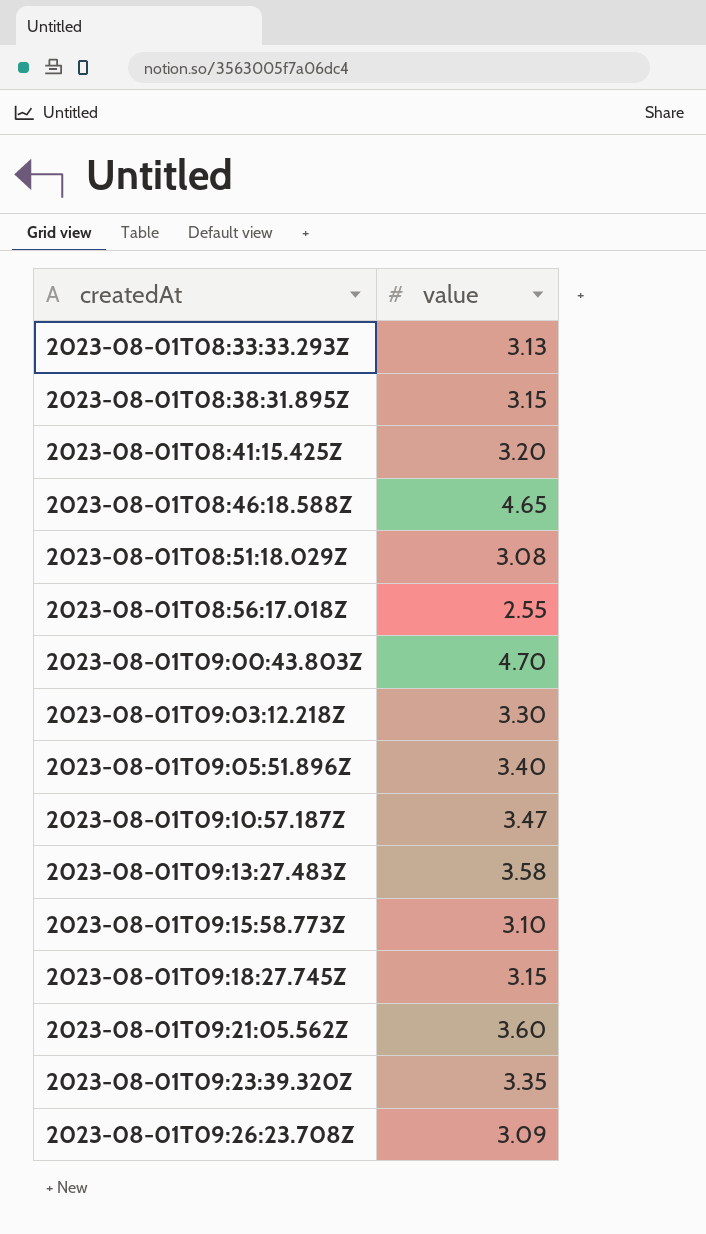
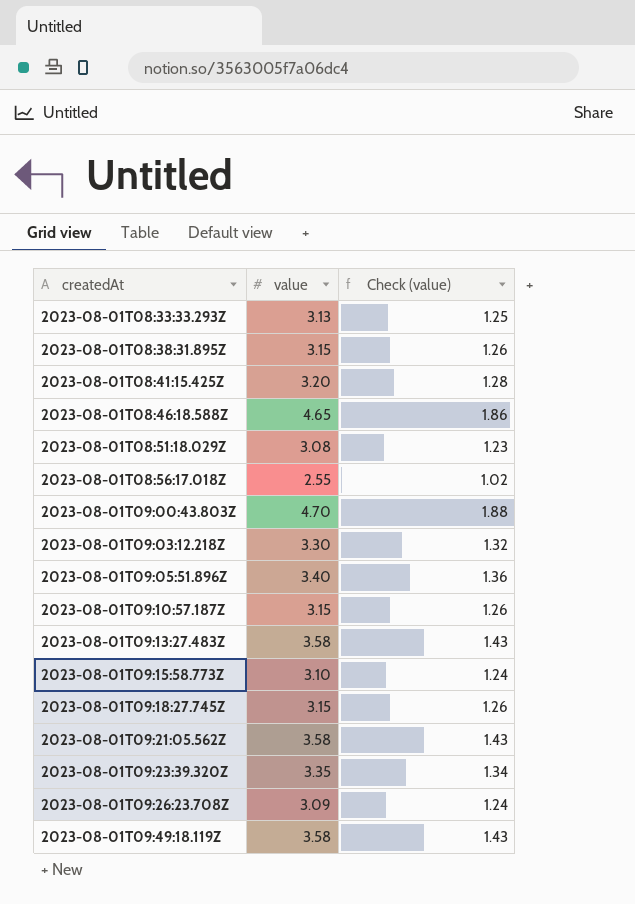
column Check (value) | formula: none -> [value] * 0.4
2023-08-01T09:10:57.187Z | value: 3.47 -> 3.15
2023-08-01T09:21:05.562Z | value: 3.60 -> 3.58
row 2023-08-01T09:49:18.119Z: none -> 3.58 | 1.43

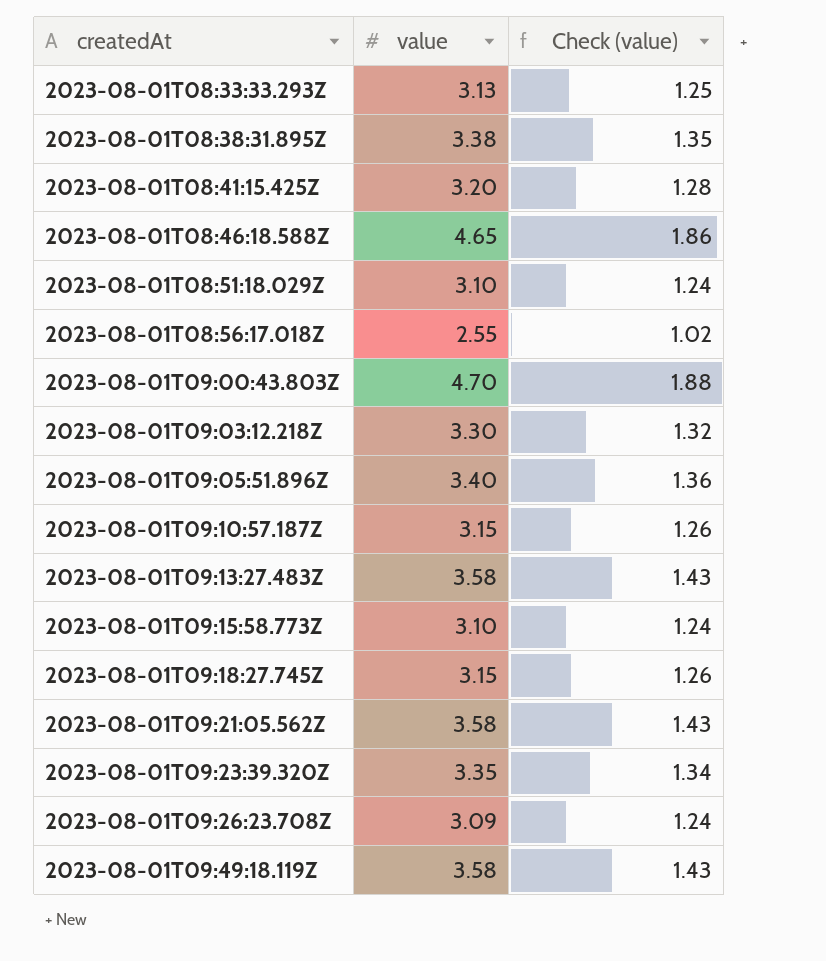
2023-08-01T08:38:31.895Z | value: 3.15 -> 3.38
2023-08-01T08:38:31.895Z | Check (value): 1.26 -> 1.35
2023-08-01T08:51:18.029Z | value: 3.08 -> 3.10
2023-08-01T08:51:18.029Z | Check (value): 1.23 -> 1.24

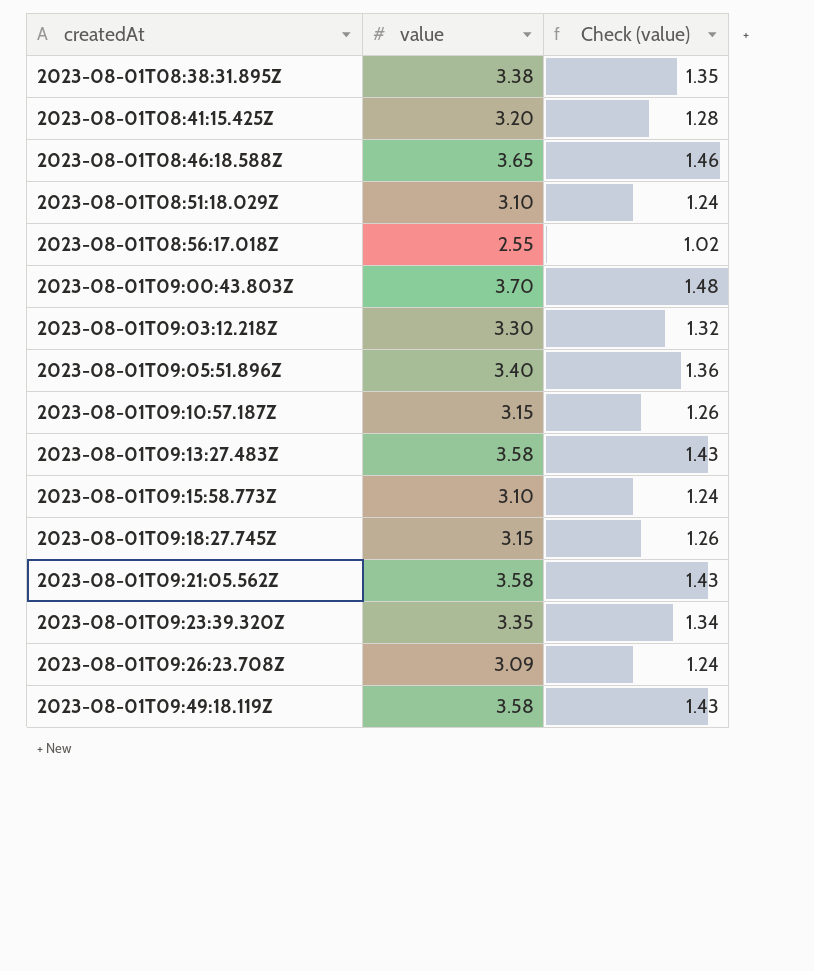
row 2023-08-01T08:33:33.293Z: 3.13 | 1.25 -> none
2023-08-01T08:46:18.588Z | value: 4.65 -> 3.65
2023-08-01T08:46:18.588Z | Check (value): 1.86 -> 1.46
2023-08-01T09:00:43.803Z | value: 4.70 -> 3.70
2023-08-01T09:00:43.803Z | Check (value): 1.88 -> 1.48

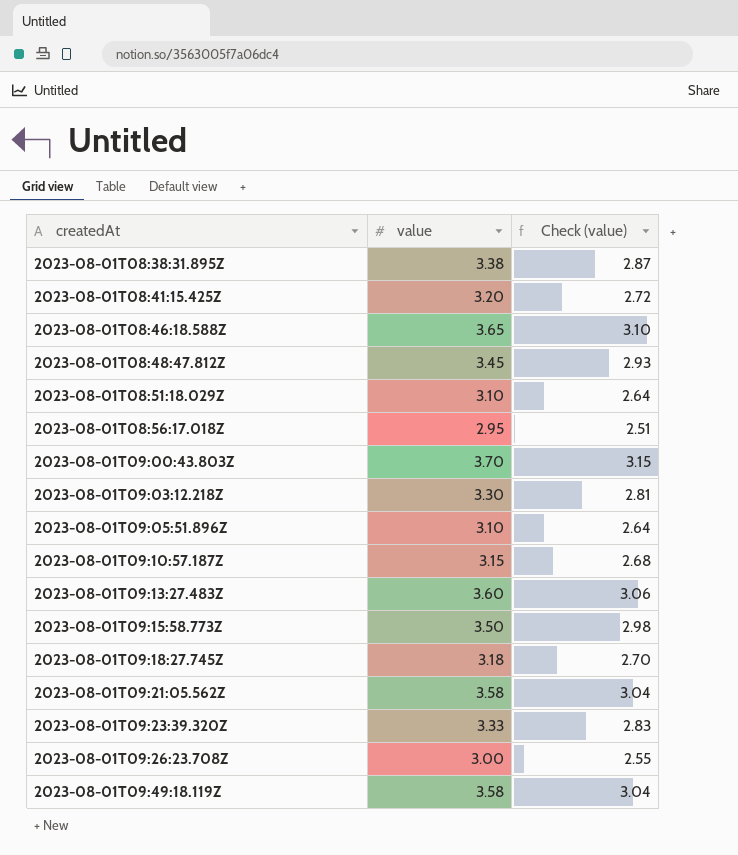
column Check (value) | formula: [value] * 0.4 -> [value] * 0.85
row 2023-08-01T08:48:47.812Z: none -> 3.45 | 2.93
2023-08-01T08:56:17.018Z | value: 2.55 -> 2.95
2023-08-01T09:05:51.896Z | value: 3.40 -> 3.10
2023-08-01T09:13:27.483Z | value: 3.58 -> 3.60
2023-08-01T09:15:58.773Z | value: 3.10 -> 3.50
2023-08-01T09:18:27.745Z | value: 3.15 -> 3.18
2023-08-01T09:23:39.320Z | value: 3.35 -> 3.33
2023-08-01T09:26:23.708Z | value: 3.09 -> 3.00

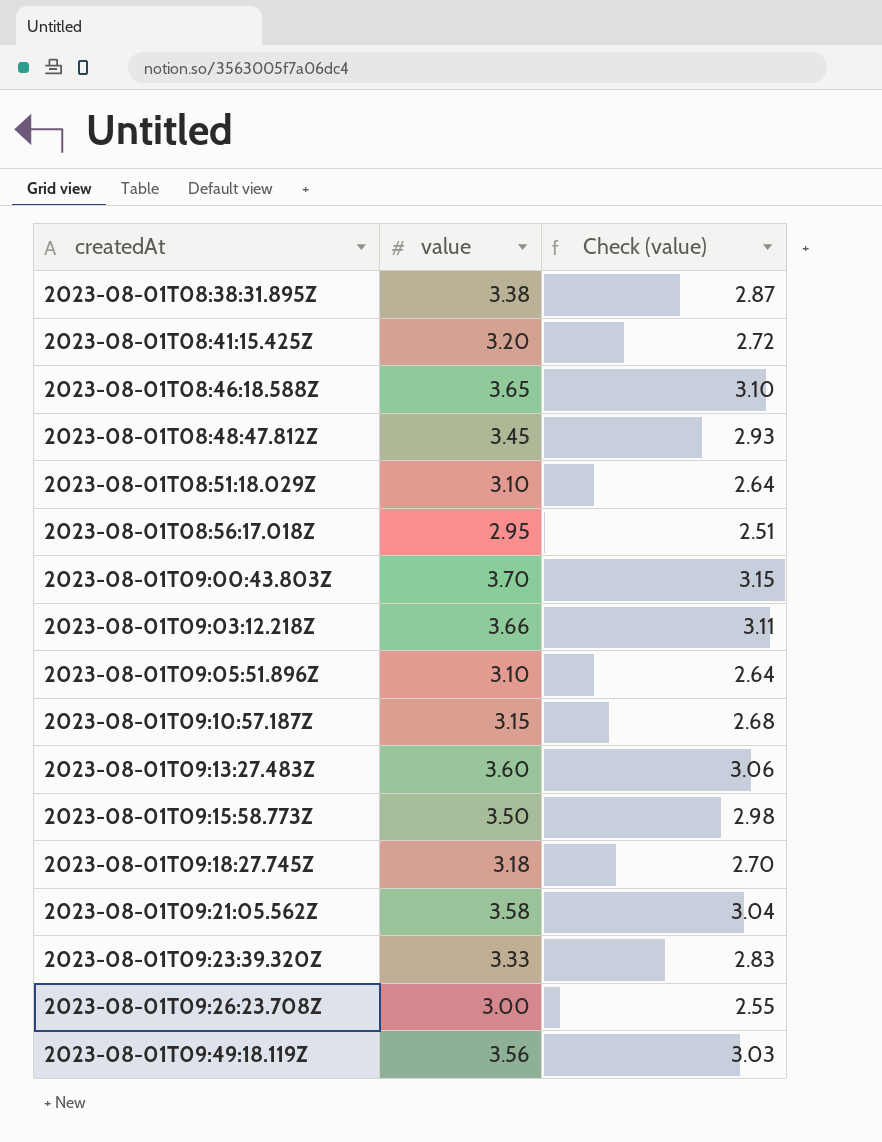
2023-08-01T09:03:12.218Z | value: 3.30 -> 3.66
2023-08-01T09:03:12.218Z | Check (value): 2.81 -> 3.11
2023-08-01T09:49:18.119Z | value: 3.58 -> 3.56
2023-08-01T09:49:18.119Z | Check (value): 3.04 -> 3.03

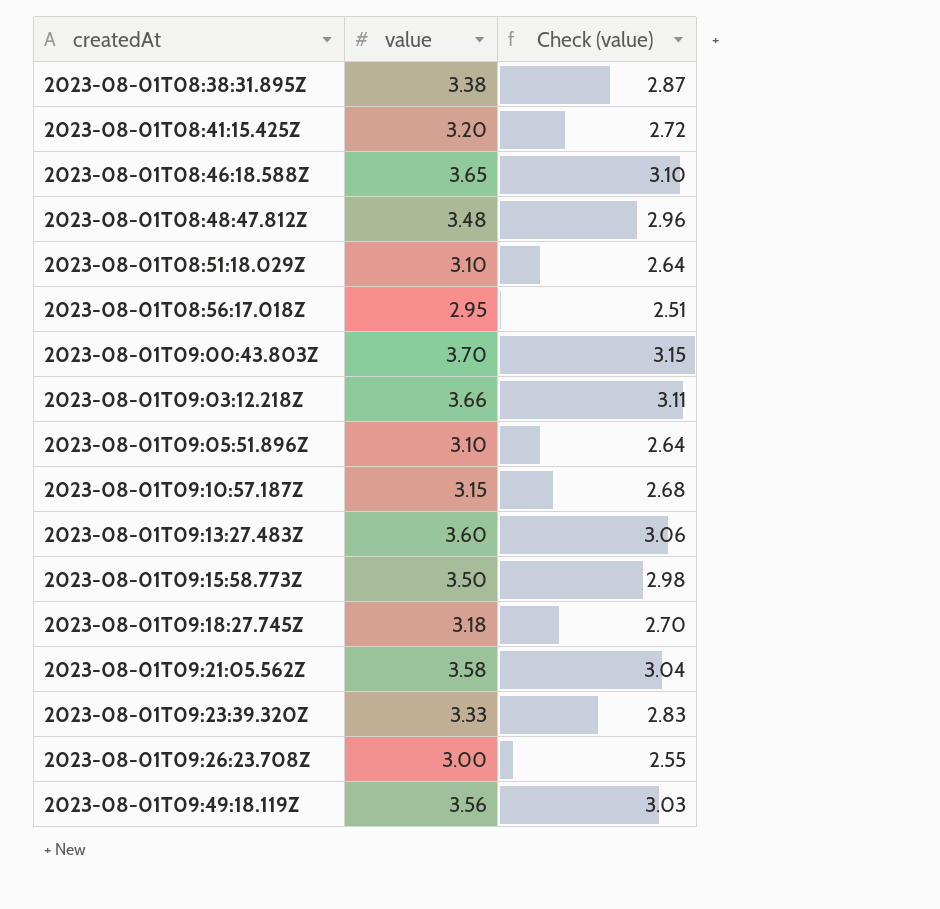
2023-08-01T08:48:47.812Z | value: 3.45 -> 3.48
2023-08-01T08:48:47.812Z | Check (value): 2.93 -> 2.96

